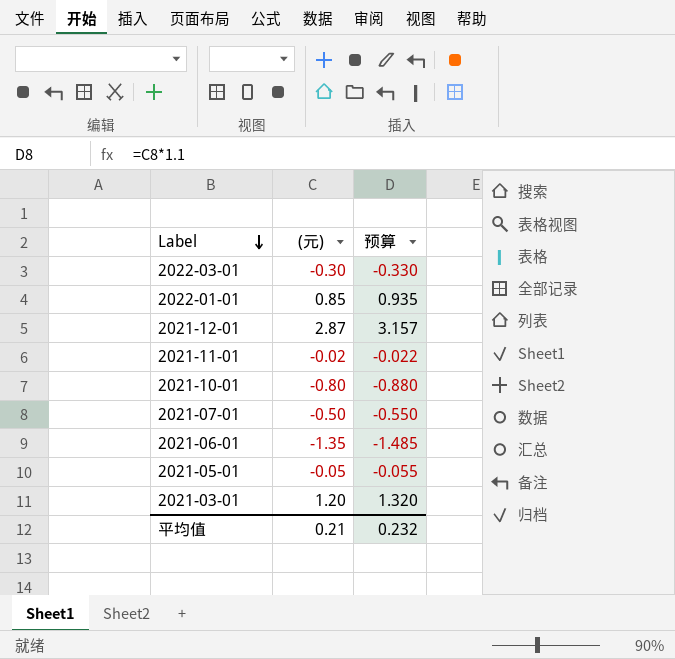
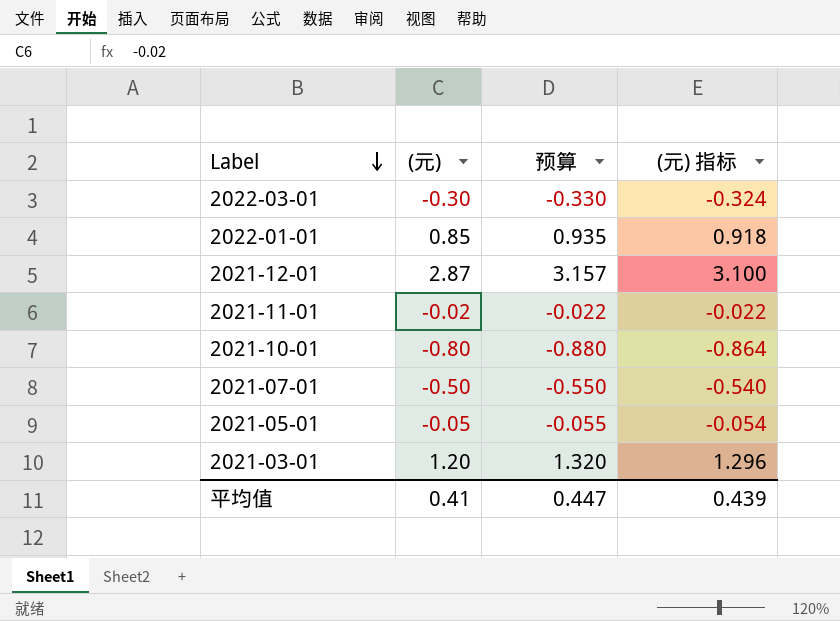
column (元) 指标 | formula: none -> [(元)] * 1.08
row 2021-06-01: -1.35 | -1.485 -> none
平均值 | (元): 0.21 -> 0.41
平均值 | 预算: 0.232 -> 0.447

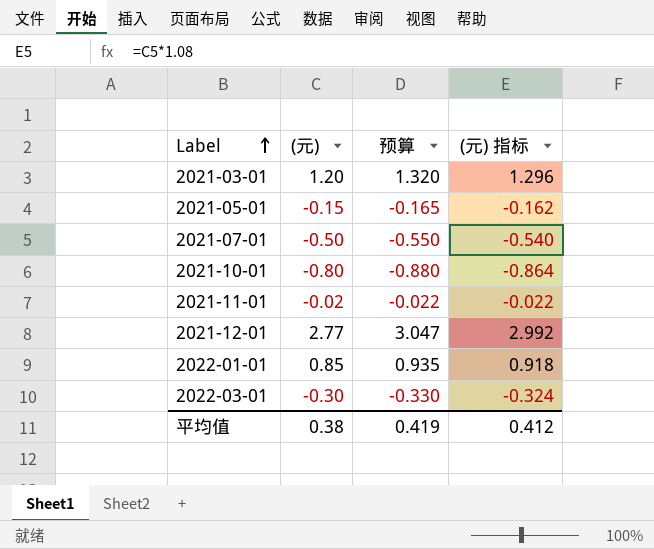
row order: Label descending -> Label ascending
2021-05-01 | (元): -0.05 -> -0.15
2021-05-01 | 预算: -0.055 -> -0.165
2021-05-01 | (元) 指标: -0.054 -> -0.162
2021-12-01 | (元): 2.87 -> 2.77
2021-12-01 | 预算: 3.157 -> 3.047
2021-12-01 | (元) 指标: 3.100 -> 2.992
平均值 | (元): 0.41 -> 0.38
平均值 | 预算: 0.447 -> 0.419
平均值 | (元) 指标: 0.439 -> 0.412

